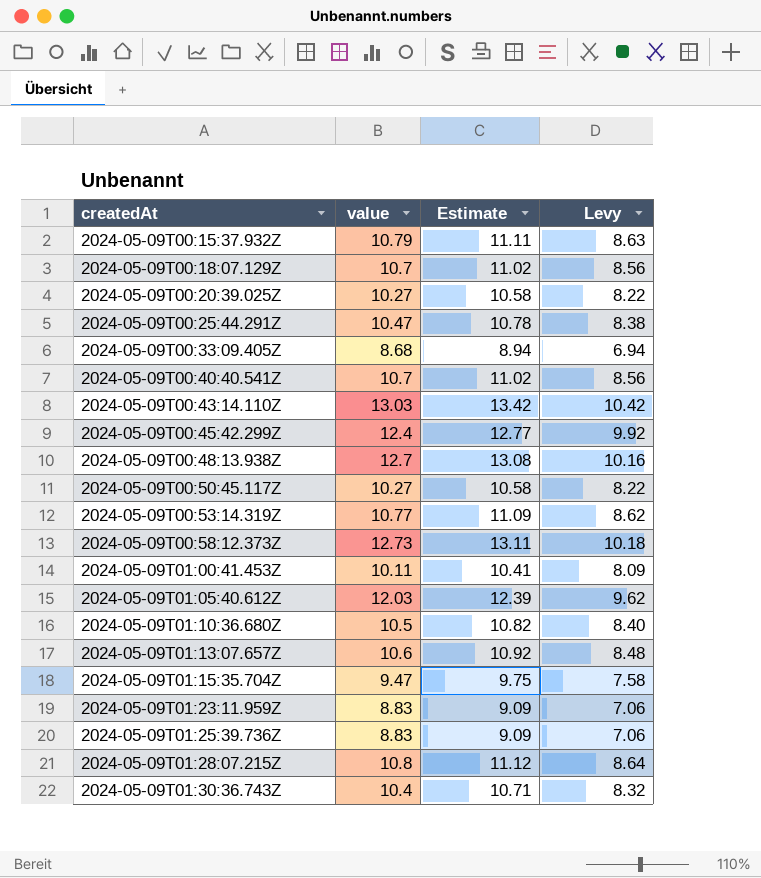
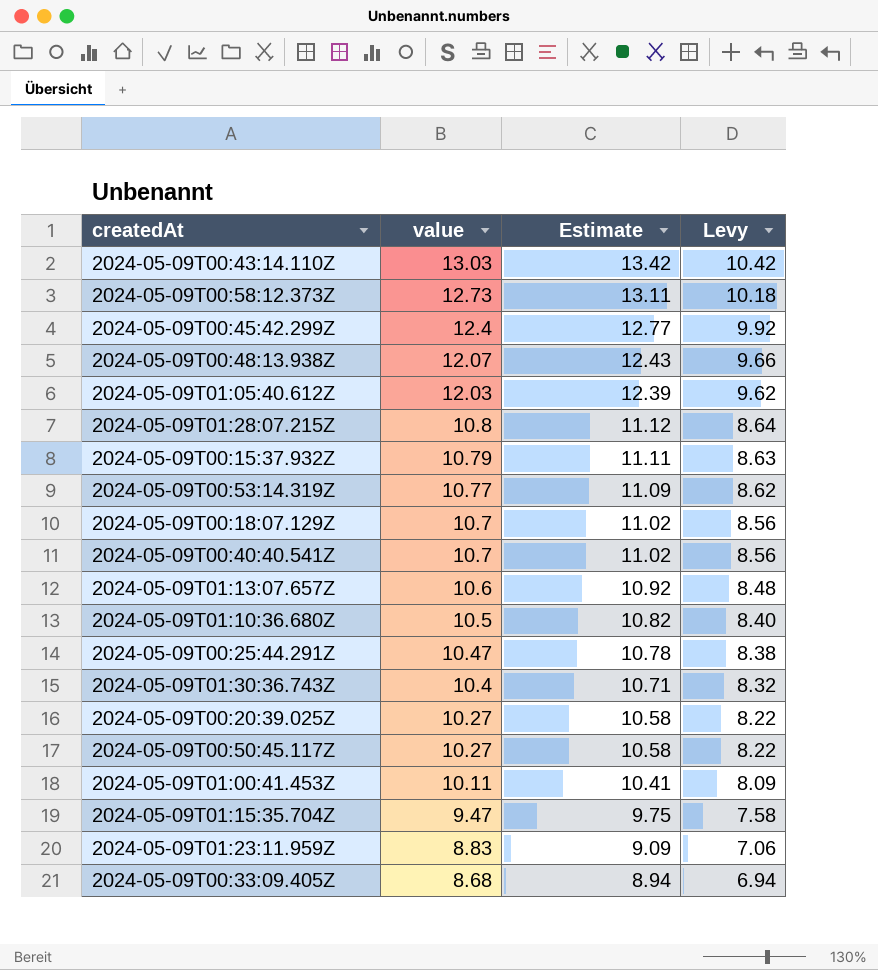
row order: createdAt ascending -> value descending
row 2024-05-09T01:25:39.736Z: 8.83 | 9.09 | 7.06 -> none
2024-05-09T00:48:13.938Z | value: 12.7 -> 12.07
2024-05-09T00:48:13.938Z | Estimate: 13.08 -> 12.43
2024-05-09T00:48:13.938Z | Levy: 10.16 -> 9.66

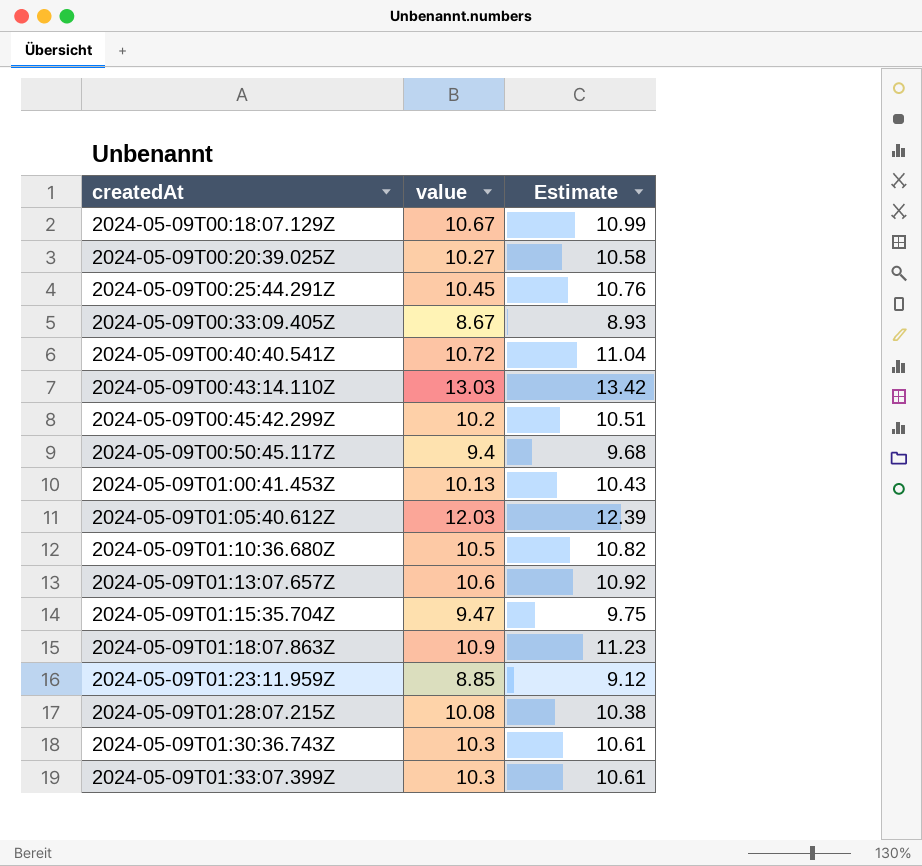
row order: value descending -> createdAt ascending
column Levy | formula: [value] * 0.8 -> none
row 2024-05-09T00:58:12.373Z: 12.73 | 13.11 | 10.18 -> none
row 2024-05-09T00:48:13.938Z: 12.07 | 12.43 | 9.66 -> none
row 2024-05-09T00:15:37.932Z: 10.79 | 11.11 | 8.63 -> none
row 2024-05-09T00:53:14.319Z: 10.77 | 11.09 | 8.62 -> none
2024-05-09T00:18:07.129Z | value: 10.7 -> 10.67
2024-05-09T00:18:07.129Z | Estimate: 11.02 -> 10.99
2024-05-09T00:25:44.291Z | value: 10.47 -> 10.45
2024-05-09T00:25:44.291Z | Estimate: 10.78 -> 10.76
2024-05-09T00:33:09.405Z | value: 8.68 -> 8.67
2024-05-09T00:33:09.405Z | Estimate: 8.94 -> 8.93
2024-05-09T00:40:40.541Z | value: 10.7 -> 10.72
2024-05-09T00:40:40.541Z | Estimate: 11.02 -> 11.04
2024-05-09T00:45:42.299Z | value: 12.4 -> 10.2
2024-05-09T00:45:42.299Z | Estimate: 12.77 -> 10.51
2024-05-09T00:50:45.117Z | value: 10.27 -> 9.4
2024-05-09T00:50:45.117Z | Estimate: 10.58 -> 9.68
2024-05-09T01:00:41.453Z | value: 10.11 -> 10.13
2024-05-09T01:00:41.453Z | Estimate: 10.41 -> 10.43
row 2024-05-09T01:18:07.863Z: none -> 10.9 | 11.23
2024-05-09T01:23:11.959Z | value: 8.83 -> 8.85
2024-05-09T01:23:11.959Z | Estimate: 9.09 -> 9.12
2024-05-09T01:28:07.215Z | value: 10.8 -> 10.08
2024-05-09T01:28:07.215Z | Estimate: 11.12 -> 10.38
2024-05-09T01:30:36.743Z | value: 10.4 -> 10.3
2024-05-09T01:30:36.743Z | Estimate: 10.71 -> 10.61
row 2024-05-09T01:33:07.399Z: none -> 10.3 | 10.61

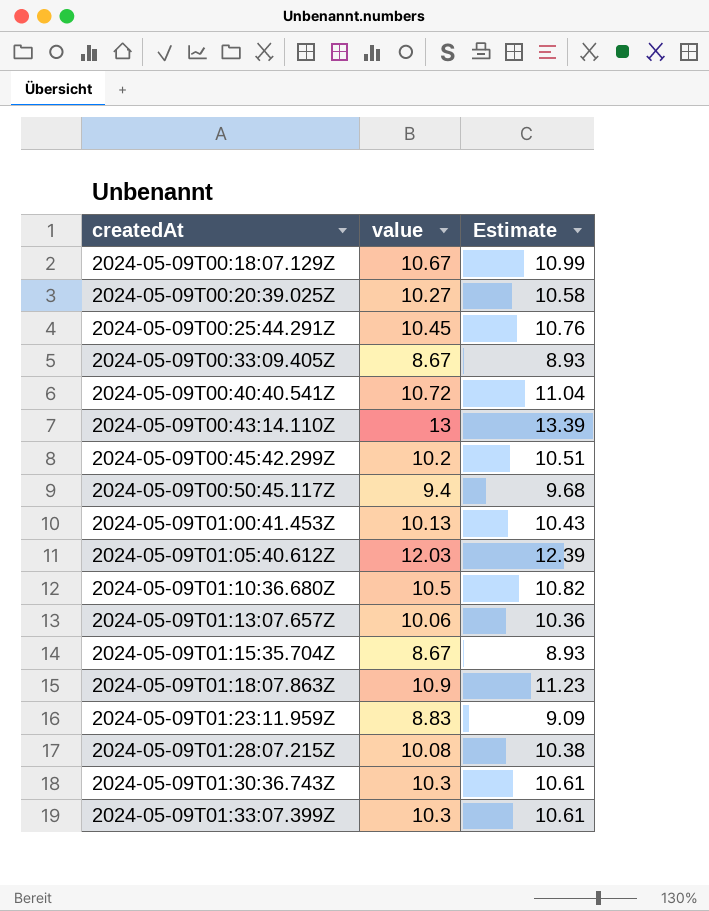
2024-05-09T00:43:14.110Z | value: 13.03 -> 13
2024-05-09T00:43:14.110Z | Estimate: 13.42 -> 13.39
2024-05-09T01:13:07.657Z | value: 10.6 -> 10.06
2024-05-09T01:13:07.657Z | Estimate: 10.92 -> 10.36
2024-05-09T01:15:35.704Z | value: 9.47 -> 8.67
2024-05-09T01:15:35.704Z | Estimate: 9.75 -> 8.93
2024-05-09T01:23:11.959Z | value: 8.85 -> 8.83
2024-05-09T01:23:11.959Z | Estimate: 9.12 -> 9.09

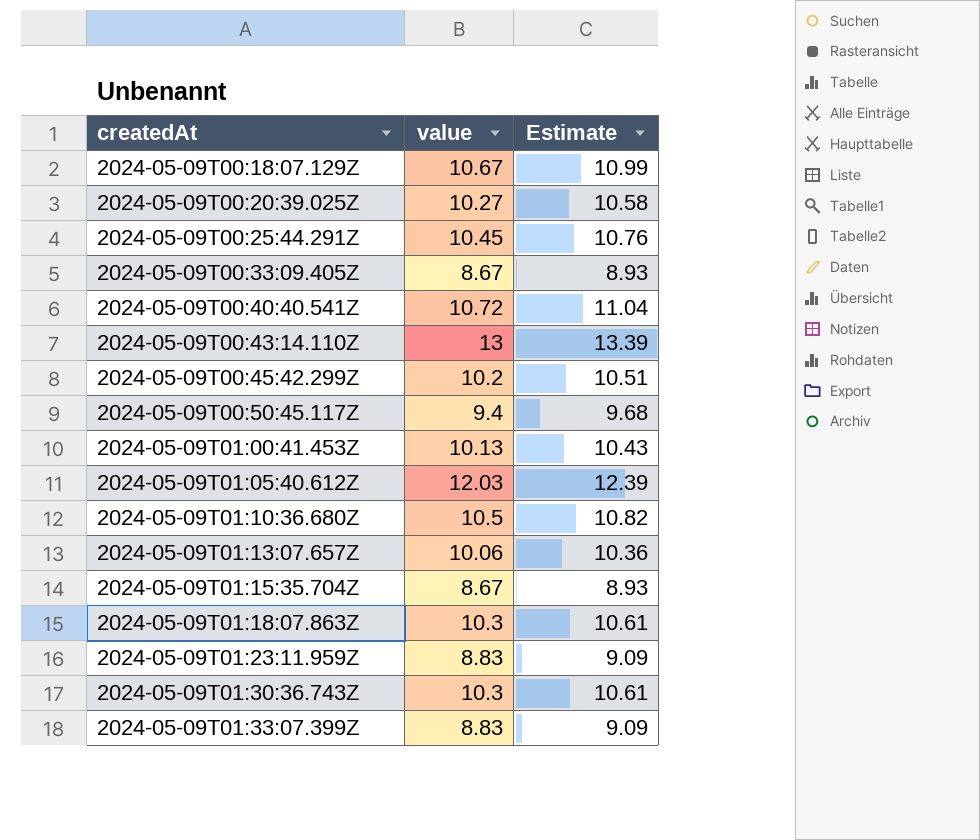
row 2024-05-09T01:28:07.215Z: 10.08 | 10.38 -> none
2024-05-09T01:18:07.863Z | value: 10.9 -> 10.3
2024-05-09T01:18:07.863Z | Estimate: 11.23 -> 10.61
2024-05-09T01:33:07.399Z | value: 10.3 -> 8.83
2024-05-09T01:33:07.399Z | Estimate: 10.61 -> 9.09

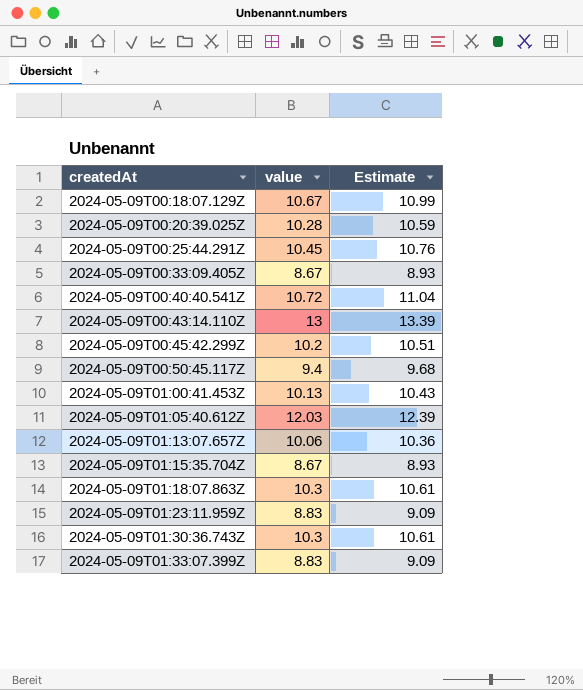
row 2024-05-09T01:10:36.680Z: 10.5 | 10.82 -> none
2024-05-09T00:20:39.025Z | value: 10.27 -> 10.28
2024-05-09T00:20:39.025Z | Estimate: 10.58 -> 10.59

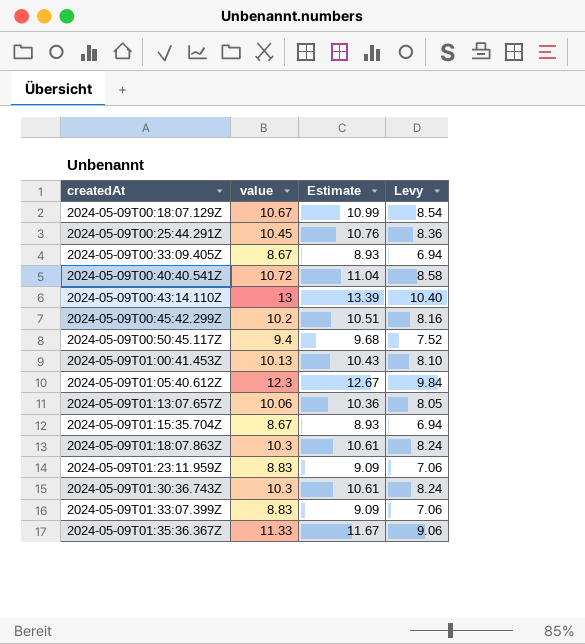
column Levy | formula: none -> [value] * 0.8
row 2024-05-09T00:20:39.025Z: 10.28 | 10.59 -> none
2024-05-09T01:05:40.612Z | value: 12.03 -> 12.3
2024-05-09T01:05:40.612Z | Estimate: 12.39 -> 12.67
row 2024-05-09T01:35:36.367Z: none -> 11.33 | 11.67 | 9.06

